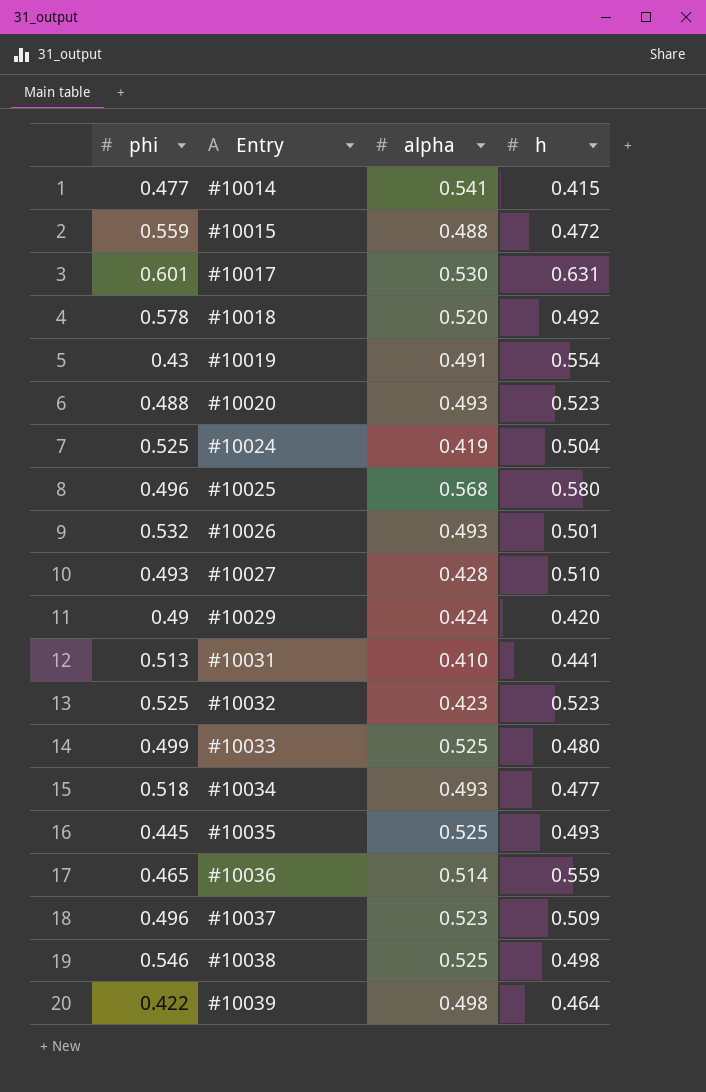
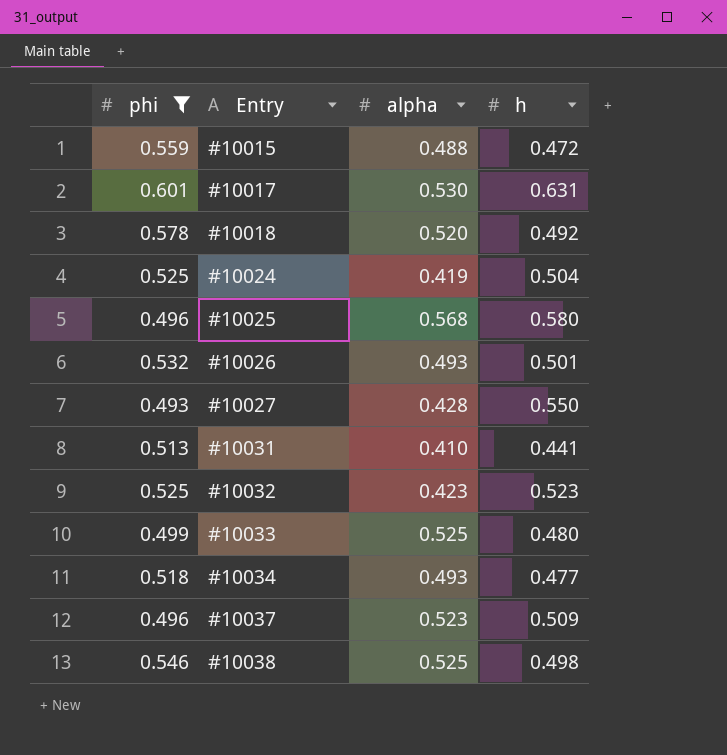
filter: none -> phi >= 0.493
#10027 | h: 0.510 -> 0.550

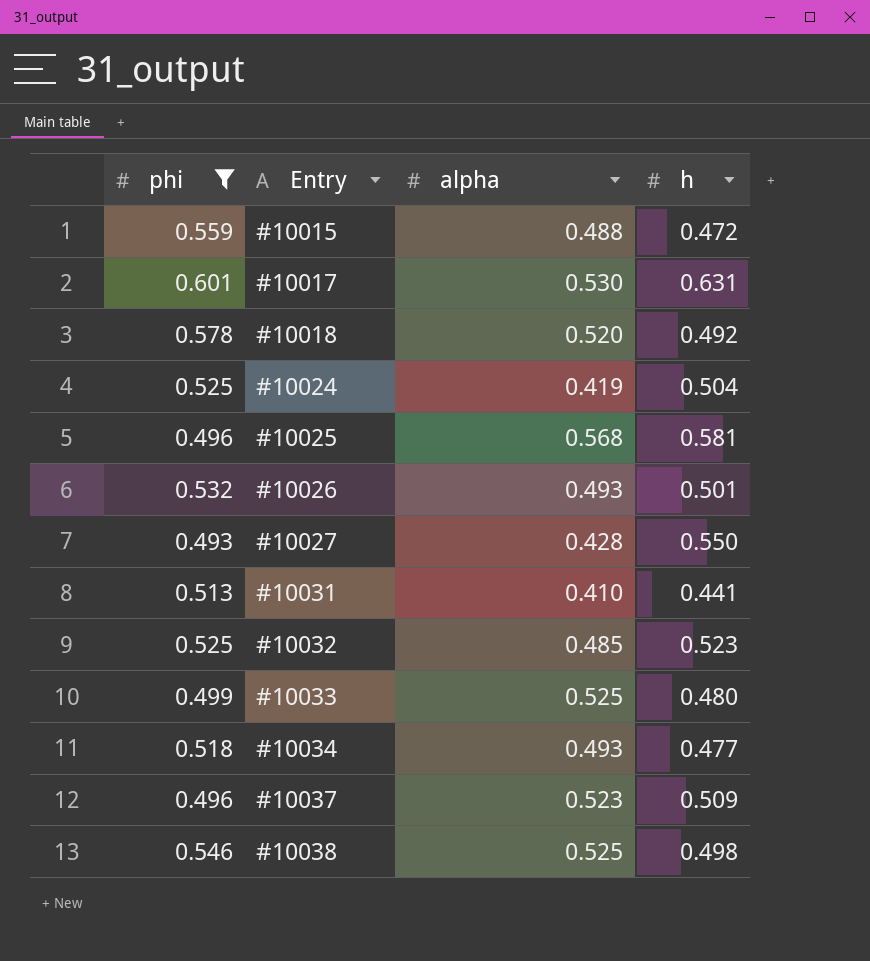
#10025 | h: 0.580 -> 0.581
#10032 | alpha: 0.423 -> 0.485

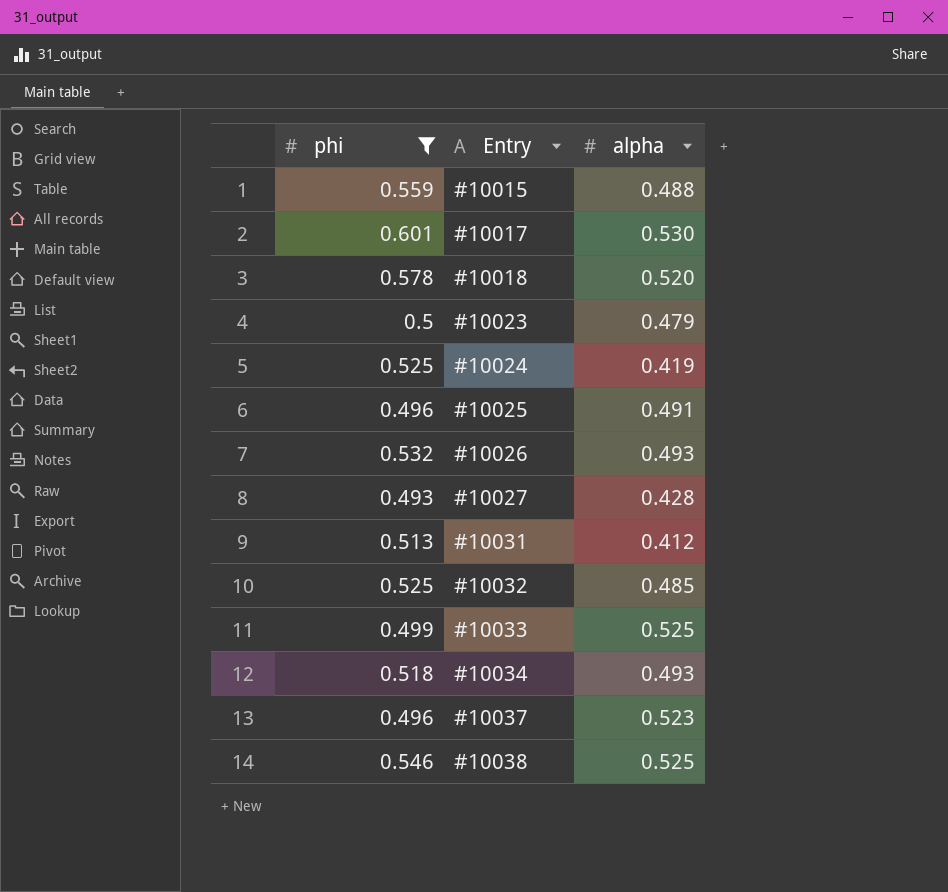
column h | position: 4 -> none
row #10023: none -> 0.5 | 0.479
#10025 | alpha: 0.568 -> 0.491
#10031 | alpha: 0.410 -> 0.412

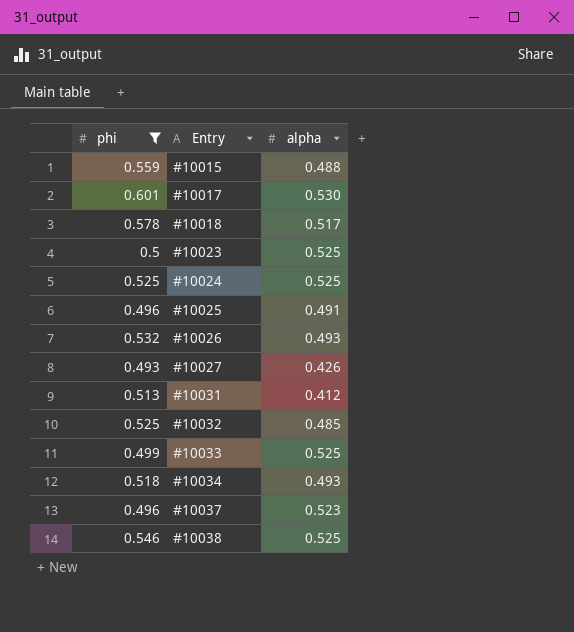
#10018 | alpha: 0.520 -> 0.517
#10023 | alpha: 0.479 -> 0.525
#10024 | alpha: 0.419 -> 0.525
#10027 | alpha: 0.428 -> 0.426

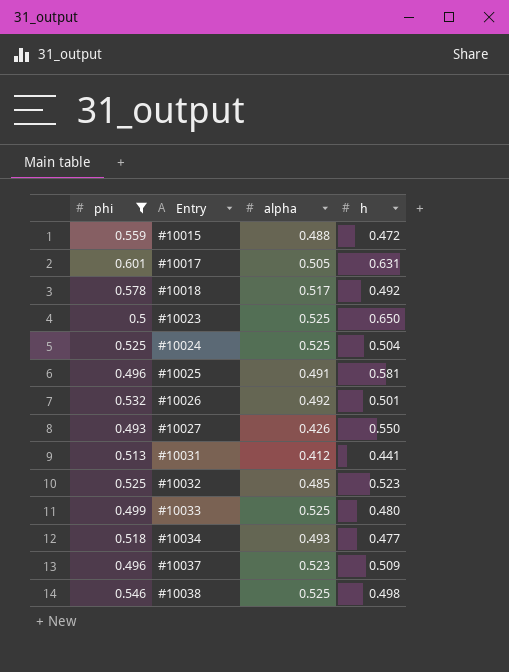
column h | position: none -> 4
#10017 | alpha: 0.530 -> 0.505
#10026 | alpha: 0.493 -> 0.492

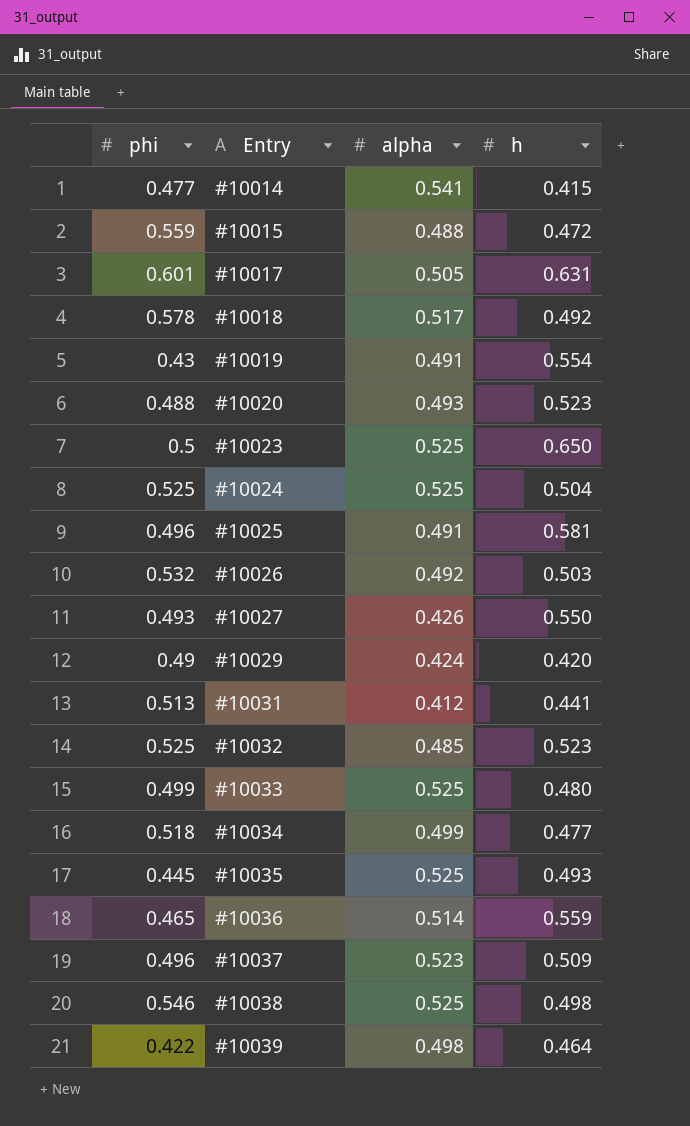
filter: phi >= 0.493 -> none
#10026 | h: 0.501 -> 0.503
#10034 | alpha: 0.493 -> 0.499

